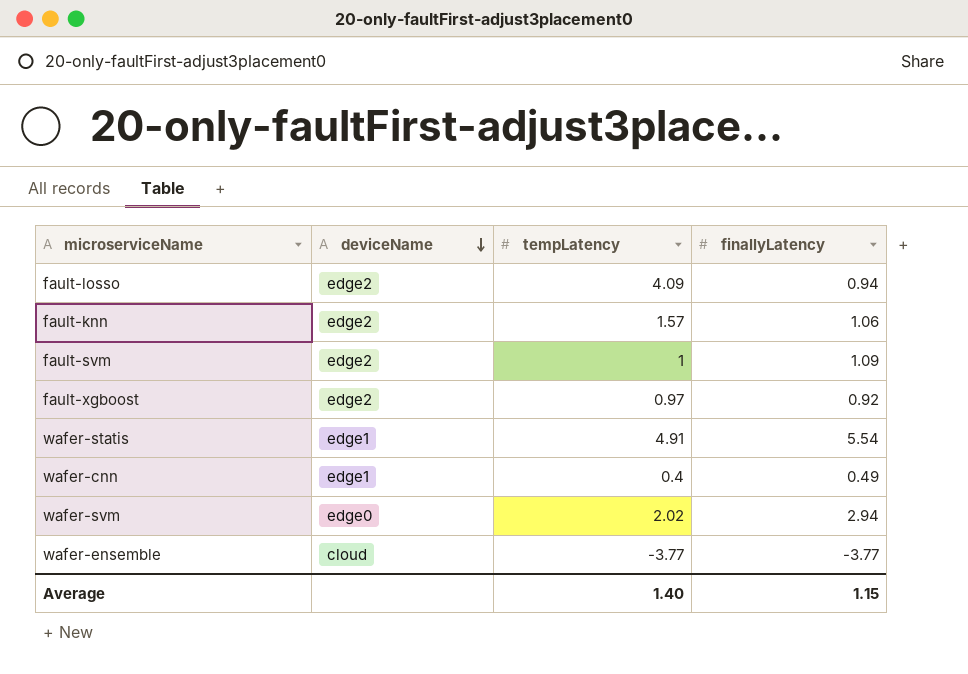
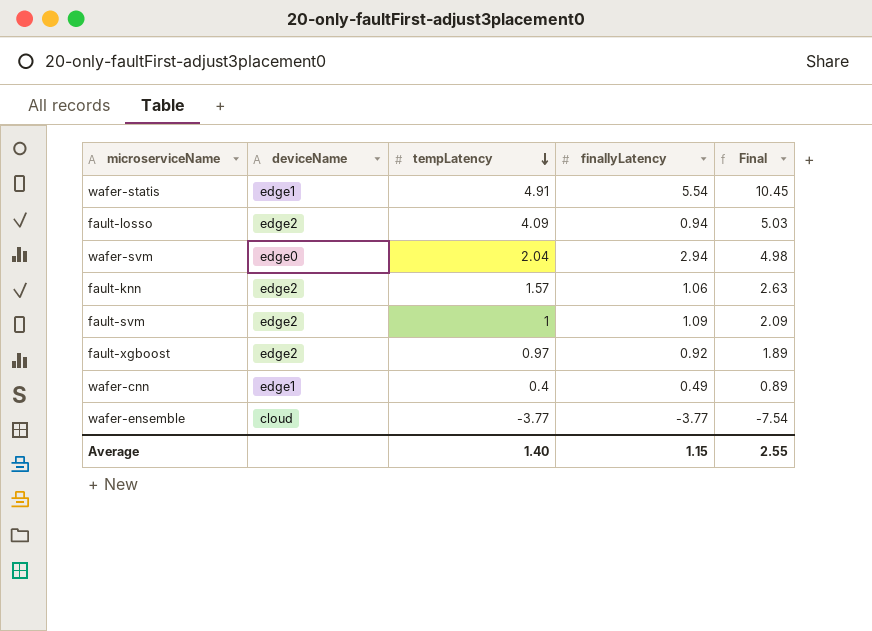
row order: deviceName descending -> tempLatency descending
column Final | formula: none -> [tempLatency] + [finallyLatency]
wafer-svm | tempLatency: 2.02 -> 2.04

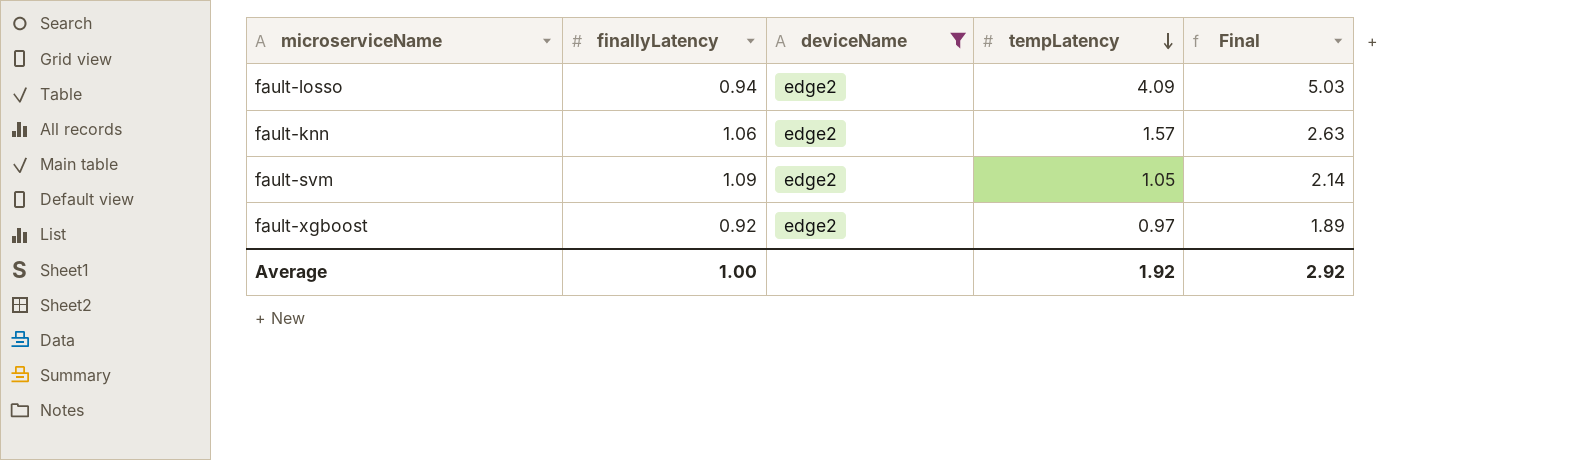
filter: none -> deviceName = edge2
column finallyLatency | position: 4 -> 2
fault-svm | tempLatency: 1 -> 1.05
fault-svm | Final: 2.09 -> 2.14
Average | finallyLatency: 1.15 -> 1.00
Average | tempLatency: 1.40 -> 1.92
Average | Final: 2.55 -> 2.92

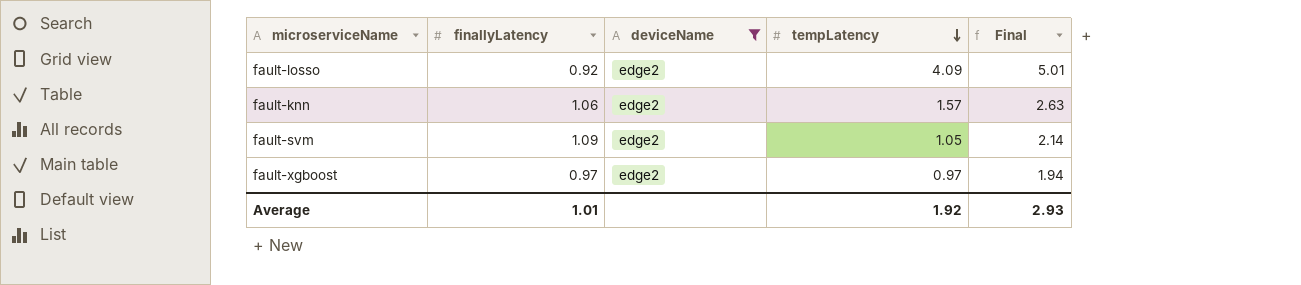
fault-losso | finallyLatency: 0.94 -> 0.92
fault-losso | Final: 5.03 -> 5.01
fault-xgboost | finallyLatency: 0.92 -> 0.97
fault-xgboost | Final: 1.89 -> 1.94
Average | finallyLatency: 1.00 -> 1.01
Average | Final: 2.92 -> 2.93

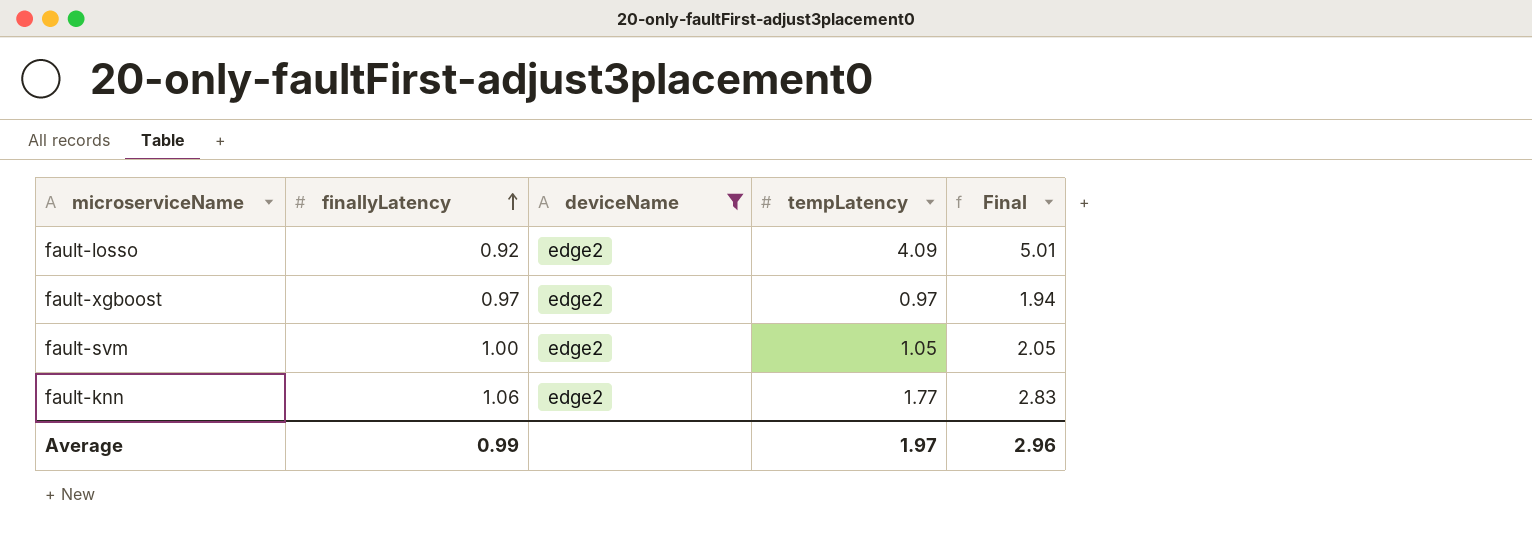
row order: tempLatency descending -> finallyLatency ascending
fault-svm | finallyLatency: 1.09 -> 1.00
fault-svm | Final: 2.14 -> 2.05
fault-knn | tempLatency: 1.57 -> 1.77
fault-knn | Final: 2.63 -> 2.83
Average | finallyLatency: 1.01 -> 0.99
Average | tempLatency: 1.92 -> 1.97
Average | Final: 2.93 -> 2.96

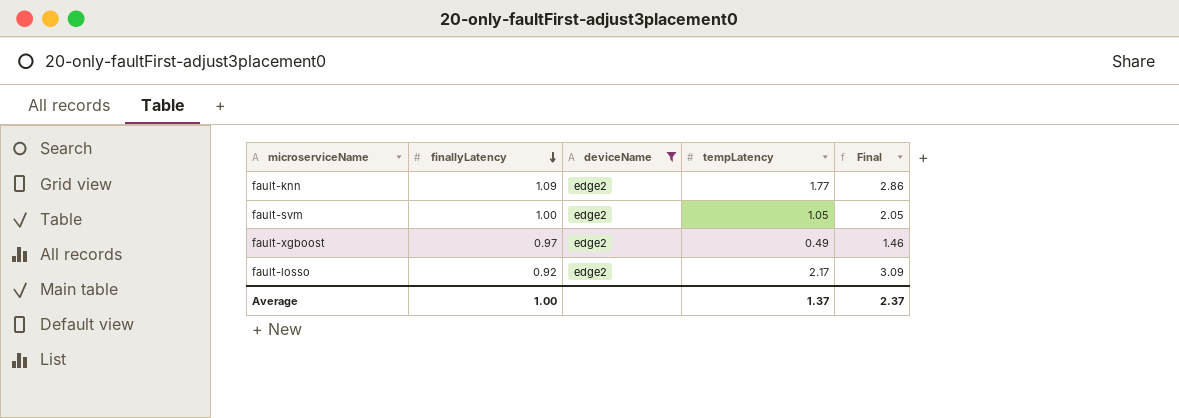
row order: finallyLatency ascending -> finallyLatency descending
fault-knn | finallyLatency: 1.06 -> 1.09
fault-knn | Final: 2.83 -> 2.86
fault-xgboost | tempLatency: 0.97 -> 0.49
fault-xgboost | Final: 1.94 -> 1.46
fault-losso | tempLatency: 4.09 -> 2.17
fault-losso | Final: 5.01 -> 3.09
Average | finallyLatency: 0.99 -> 1.00
Average | tempLatency: 1.97 -> 1.37
Average | Final: 2.96 -> 2.37

